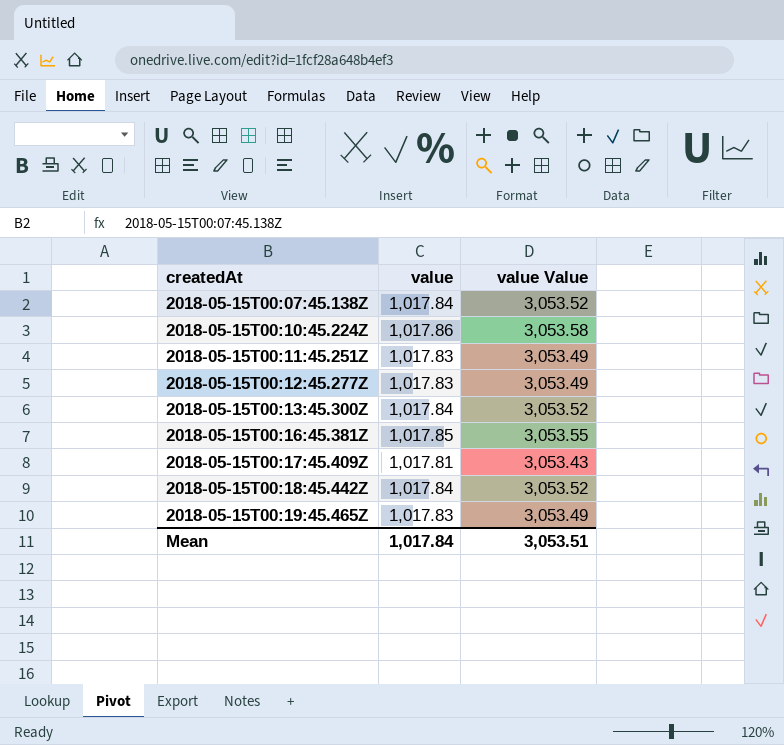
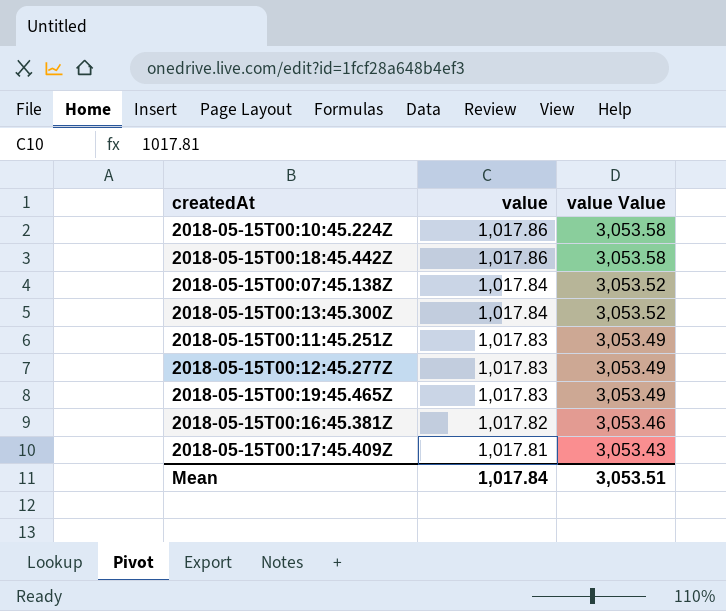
row order: createdAt ascending -> value descending
2018-05-15T00:18:45.442Z | value: 1,017.84 -> 1,017.86
2018-05-15T00:18:45.442Z | value Value: 3,053.52 -> 3,053.58
2018-05-15T00:16:45.381Z | value: 1,017.85 -> 1,017.82
2018-05-15T00:16:45.381Z | value Value: 3,053.55 -> 3,053.46

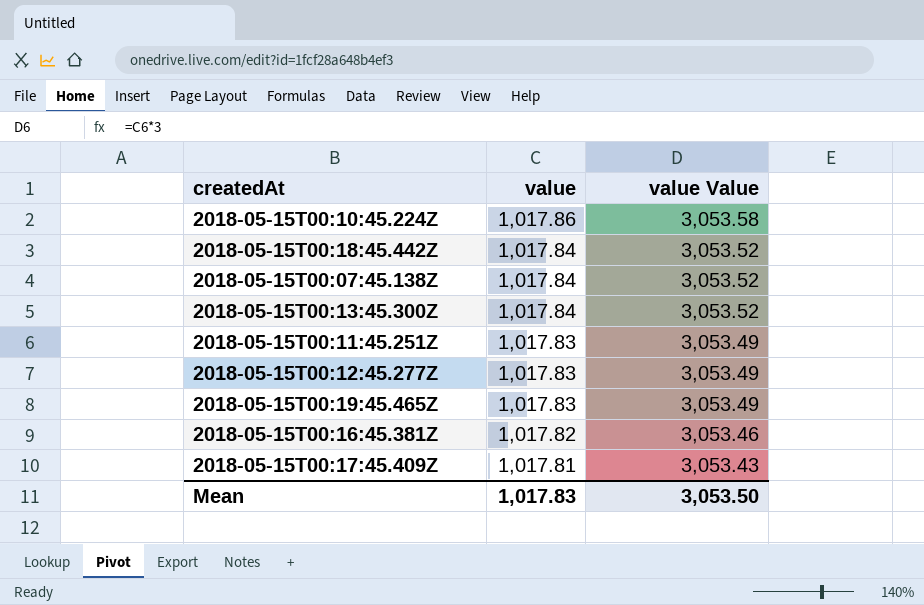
2018-05-15T00:18:45.442Z | value: 1,017.86 -> 1,017.84
2018-05-15T00:18:45.442Z | value Value: 3,053.58 -> 3,053.52
Mean | value: 1,017.84 -> 1,017.83
Mean | value Value: 3,053.51 -> 3,053.50

